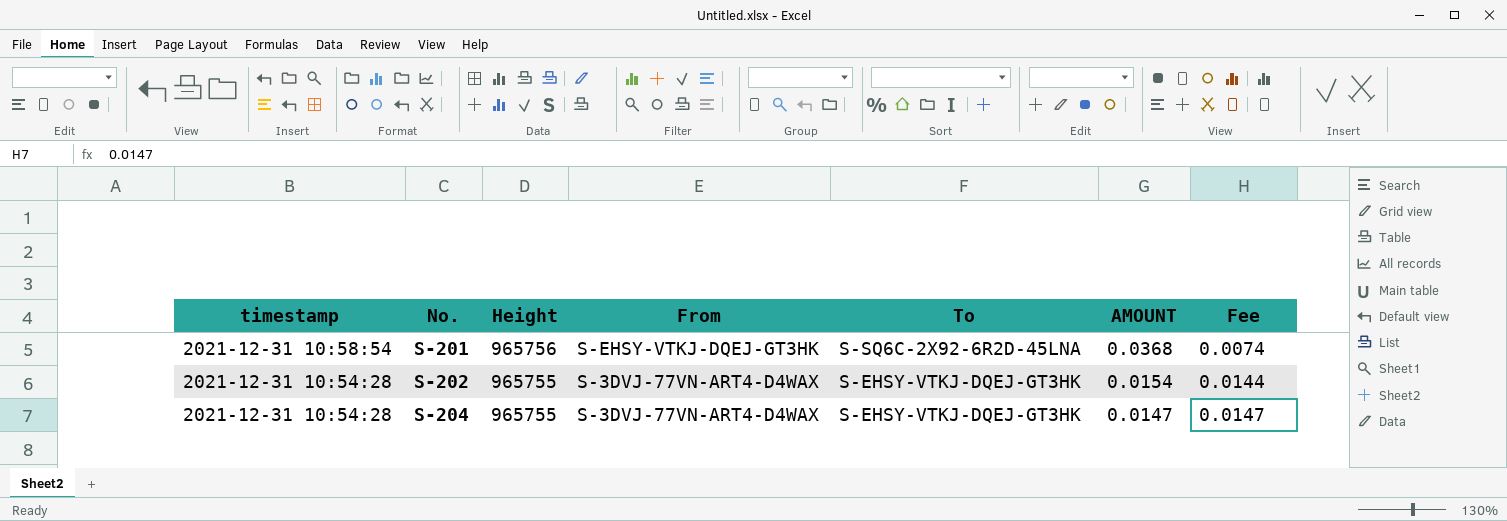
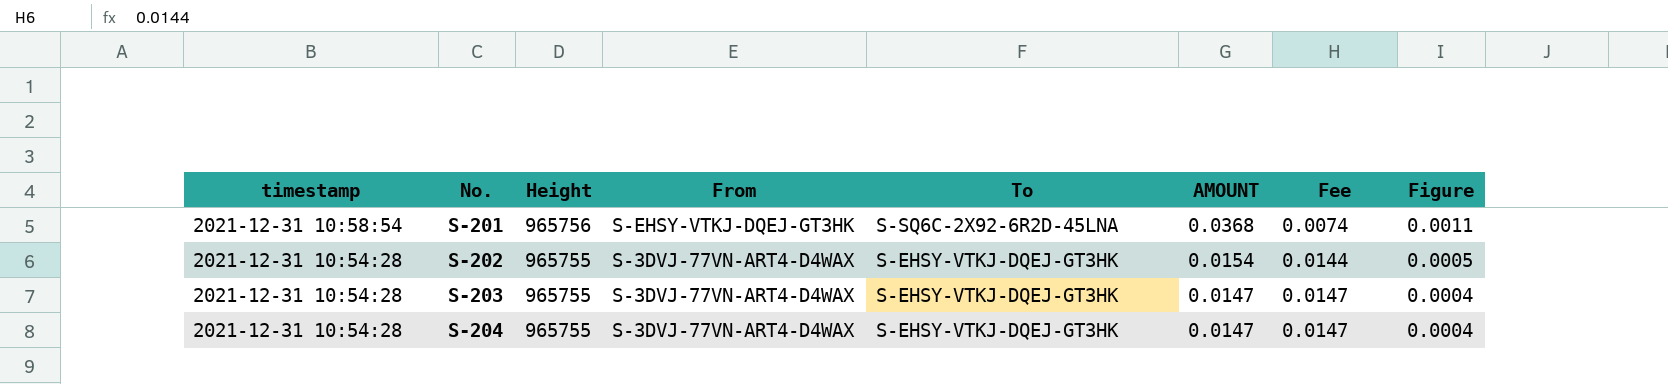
column Figure | formula: none -> [AMOUNT] * 0.03
row S-203: none -> 2021-12-31 10:54:28 | 965755 | S-3DVJ-77VN-ART4-D4WAX | S-EHSY-VTKJ-DQEJ-GT3HK | 0.0147 | 0.0147 | 0.0004

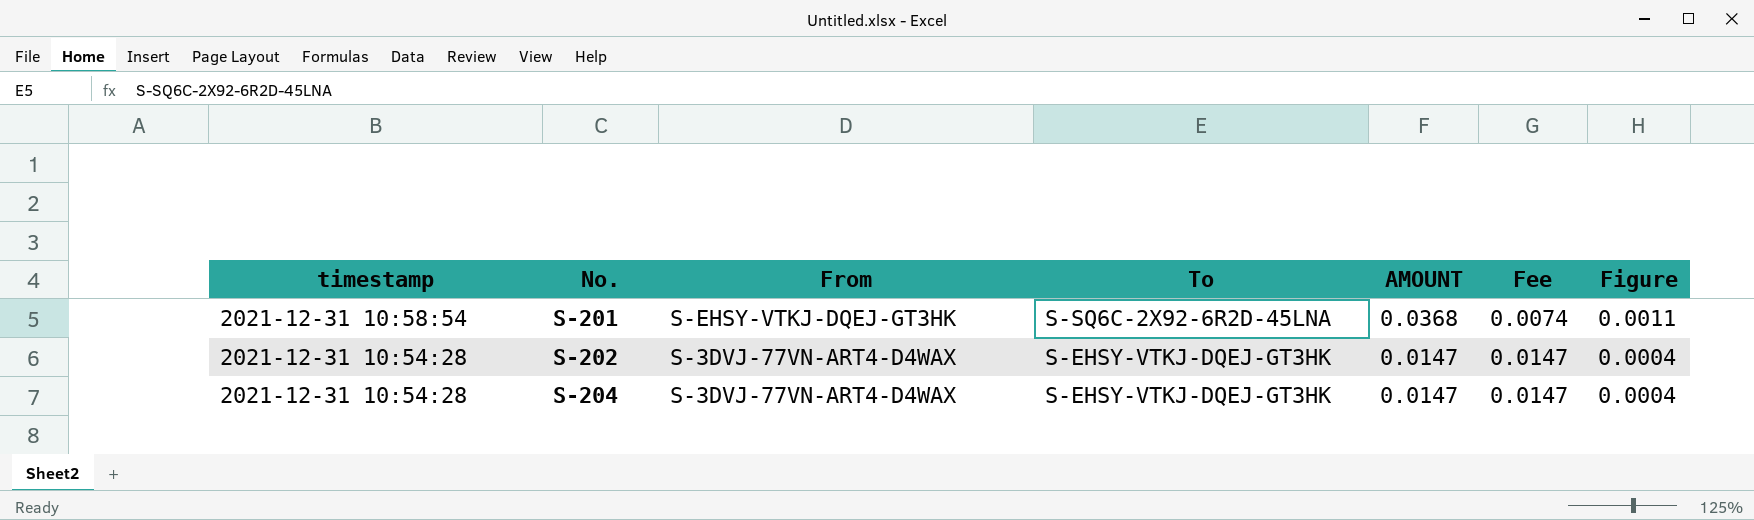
column Height | position: 3 -> none
row S-203: 2021-12-31 10:54:28 | 965755 | S-3DVJ-77VN-ART4-D4WAX | S-EHSY-VTKJ-DQEJ-GT3HK | 0.0147 | 0.0147 | 0.0004 -> none
S-202 | AMOUNT: 0.0154 -> 0.0147
S-202 | Fee: 0.0144 -> 0.0147
S-202 | Figure: 0.0005 -> 0.0004

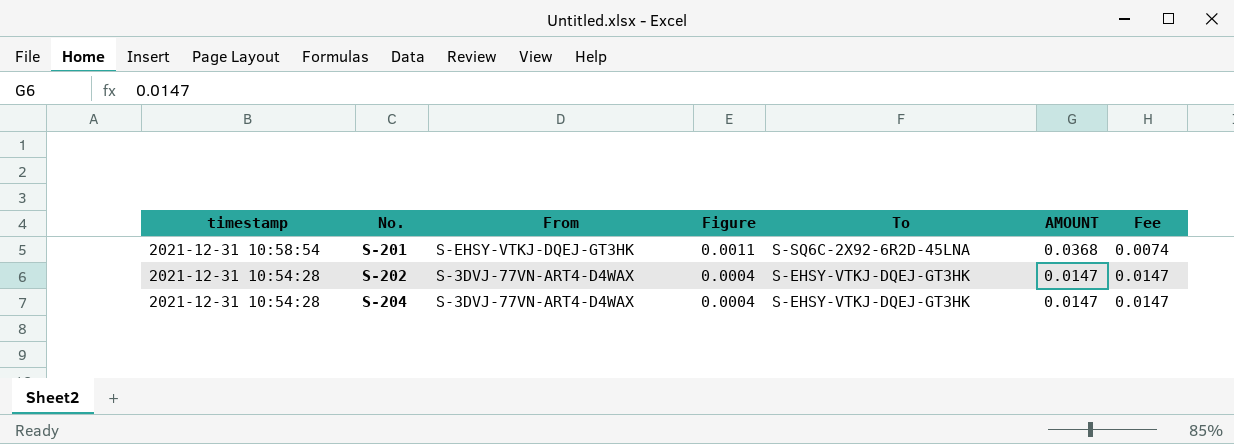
column Figure | position: 7 -> 4

